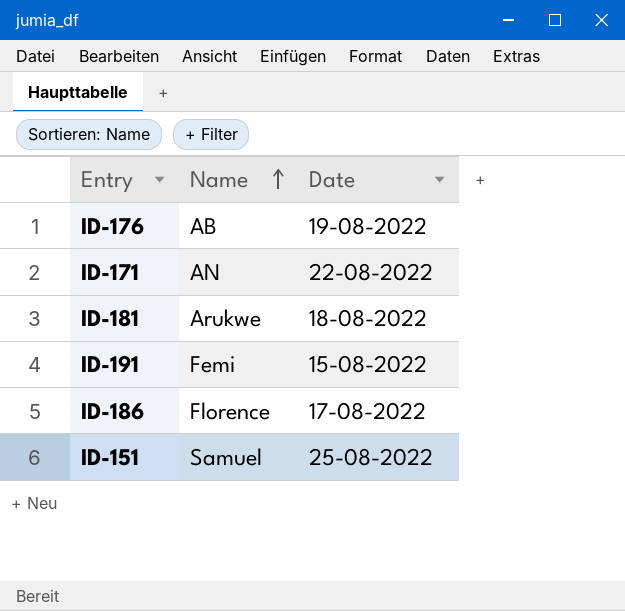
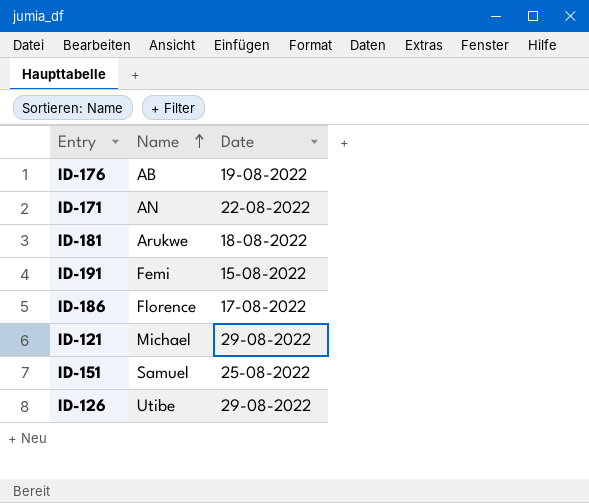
row ID-121: none -> Michael | 29-08-2022
row ID-126: none -> Utibe | 29-08-2022

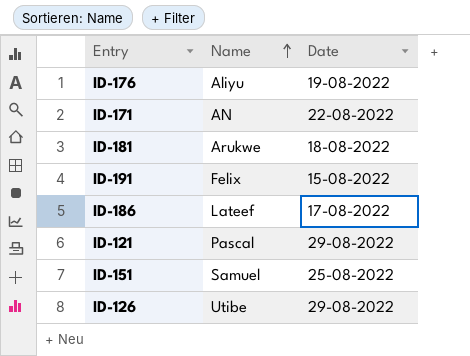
ID-176 | Name: AB -> Aliyu
ID-191 | Name: Femi -> Felix
ID-186 | Name: Florence -> Lateef
ID-121 | Name: Michael -> Pascal

